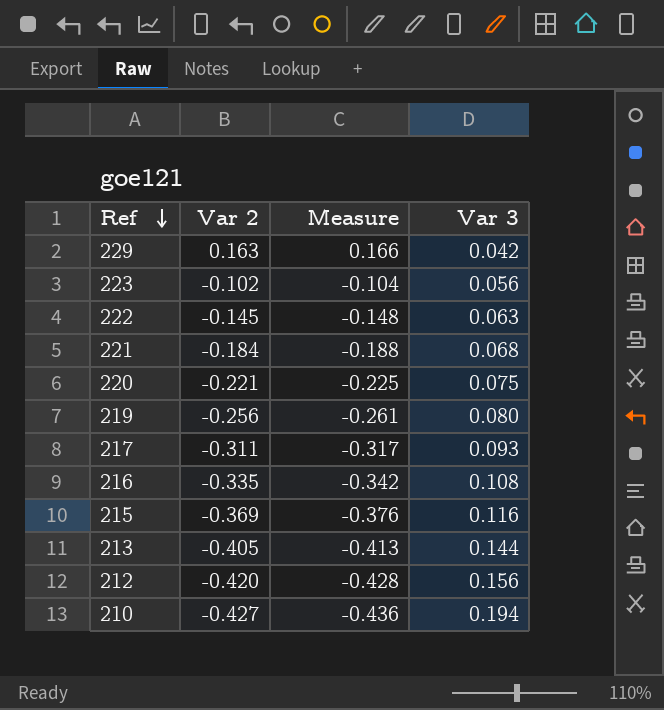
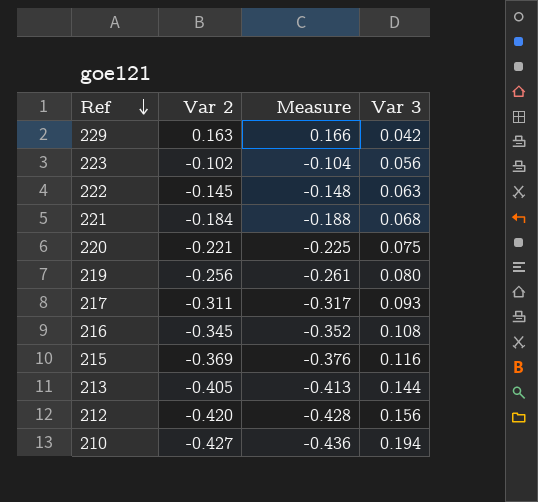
216 | Var 2: -0.335 -> -0.345
216 | Measure: -0.342 -> -0.352

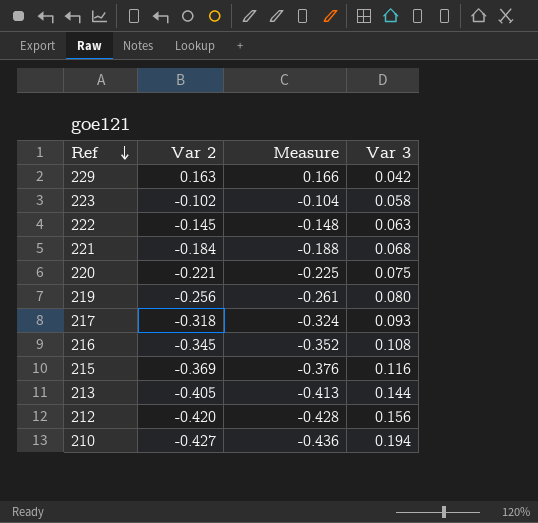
223 | Var 3: 0.056 -> 0.058
217 | Var 2: -0.311 -> -0.318
217 | Measure: -0.317 -> -0.324

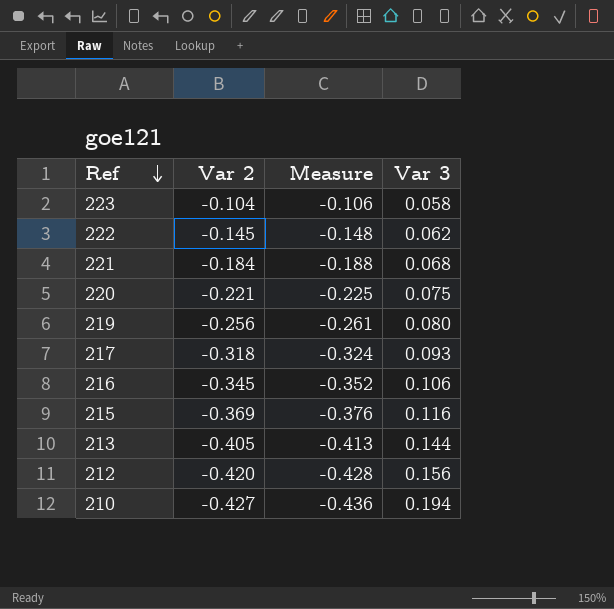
row 229: 0.163 | 0.166 | 0.042 -> none
223 | Var 2: -0.102 -> -0.104
223 | Measure: -0.104 -> -0.106
222 | Var 3: 0.063 -> 0.062
216 | Var 3: 0.108 -> 0.106

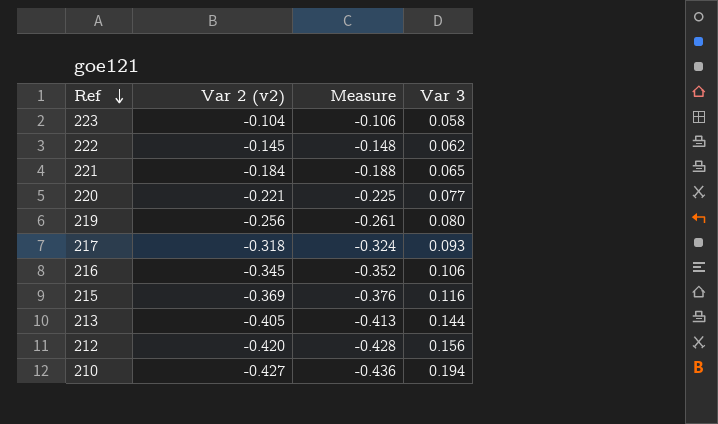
column name: Var 2 -> Var 2 (v2)
221 | Var 3: 0.068 -> 0.065
220 | Var 3: 0.075 -> 0.077

